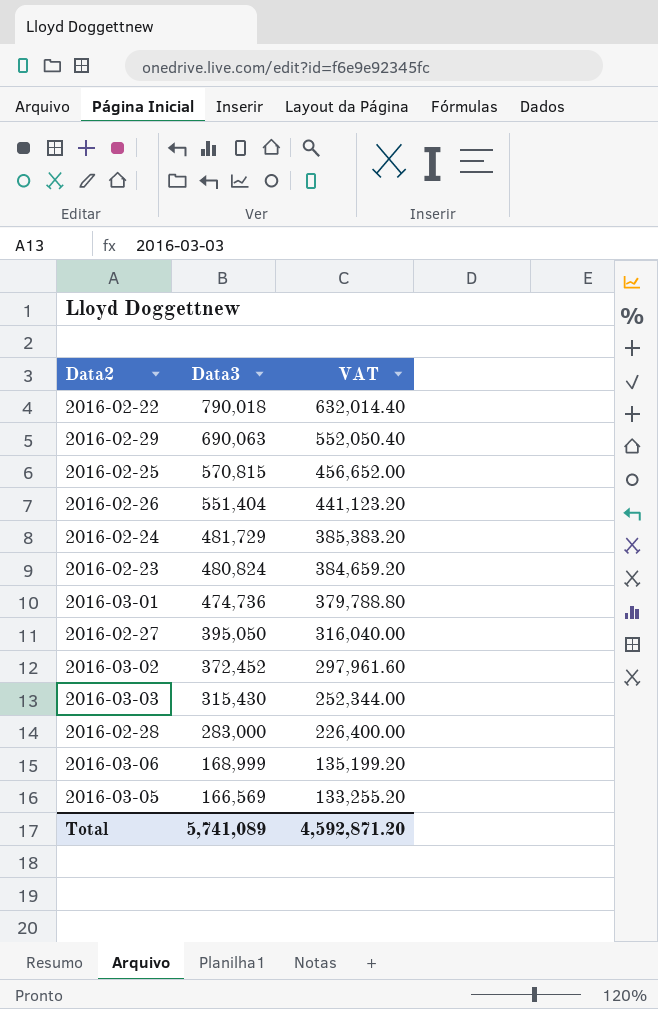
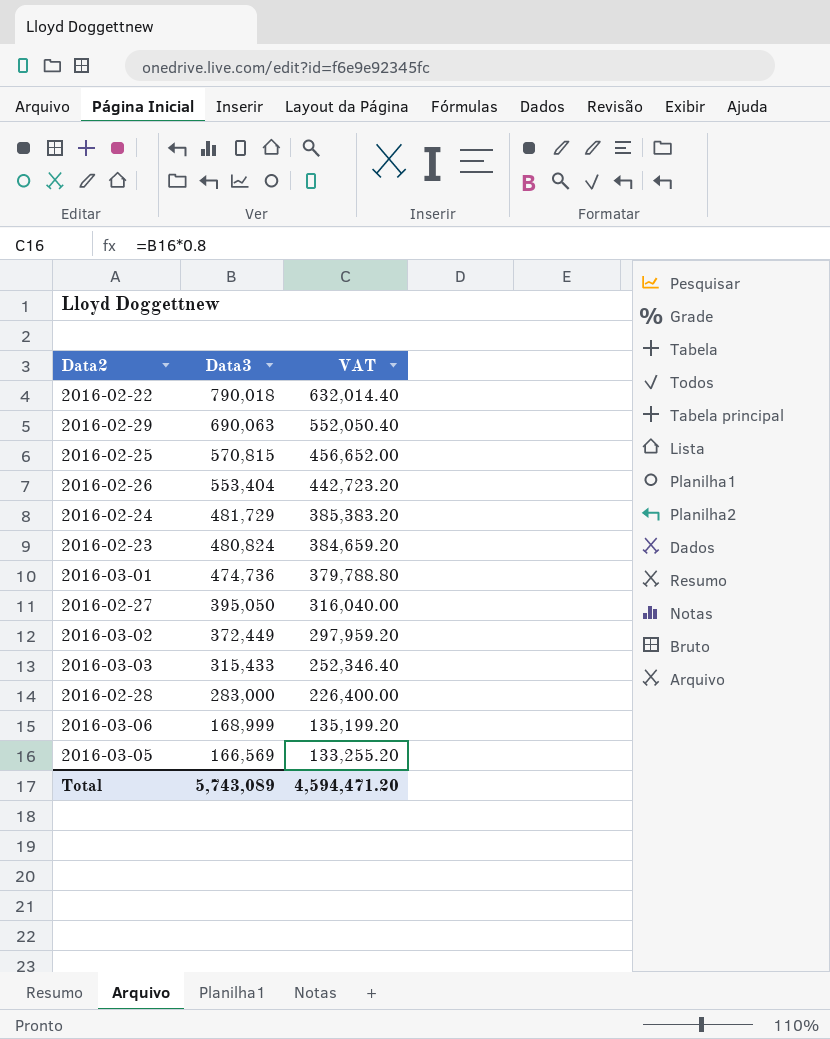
2016-02-26 | Data3: 551,404 -> 553,404
2016-02-26 | VAT: 441,123.20 -> 442,723.20
2016-03-02 | Data3: 372,452 -> 372,449
2016-03-02 | VAT: 297,961.60 -> 297,959.20
2016-03-03 | Data3: 315,430 -> 315,433
2016-03-03 | VAT: 252,344.00 -> 252,346.40
Total | Data3: 5,741,089 -> 5,743,089
Total | VAT: 4,592,871.20 -> 4,594,471.20

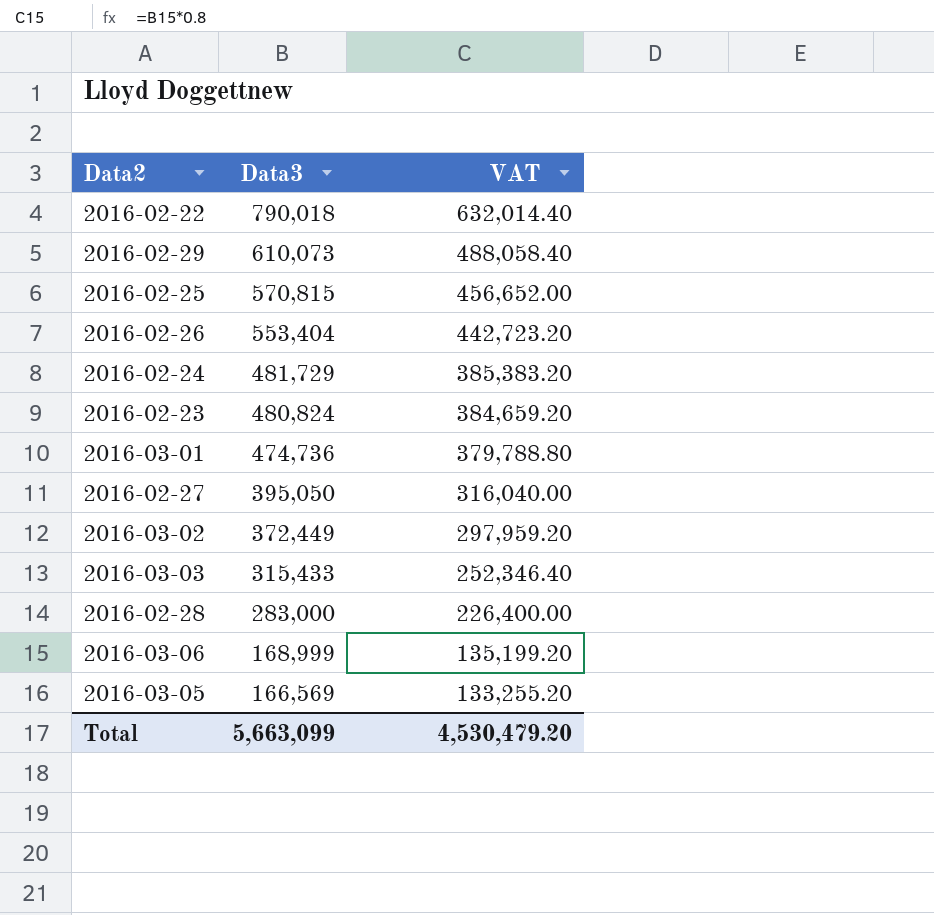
2016-02-29 | Data3: 690,063 -> 610,073
2016-02-29 | VAT: 552,050.40 -> 488,058.40
Total | Data3: 5,743,089 -> 5,663,099
Total | VAT: 4,594,471.20 -> 4,530,479.20

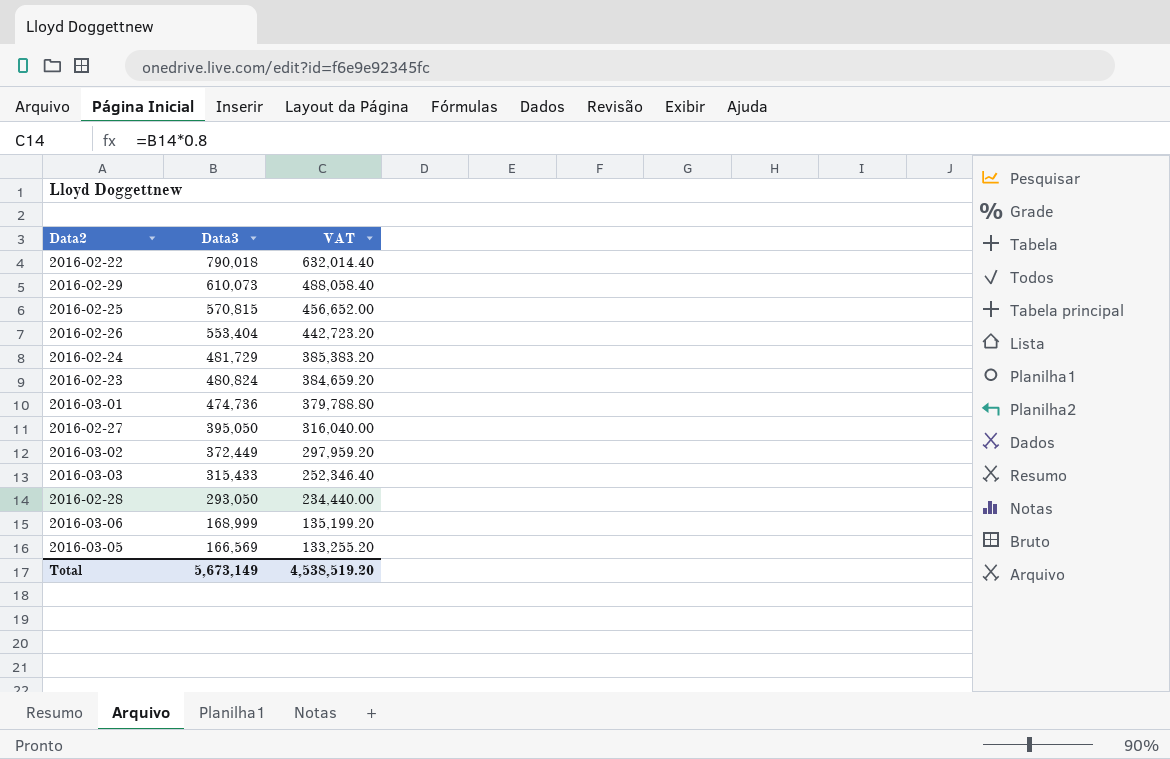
2016-02-28 | Data3: 283,000 -> 293,050
2016-02-28 | VAT: 226,400.00 -> 234,440.00
Total | Data3: 5,663,099 -> 5,673,149
Total | VAT: 4,530,479.20 -> 4,538,519.20

